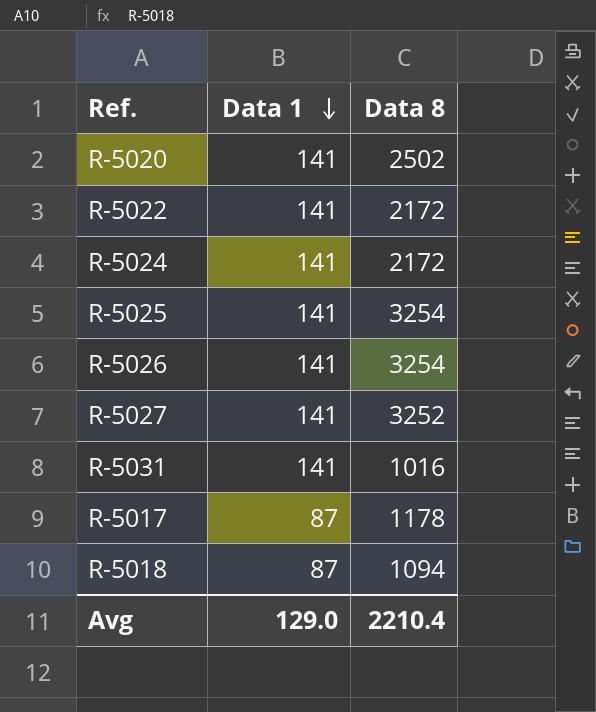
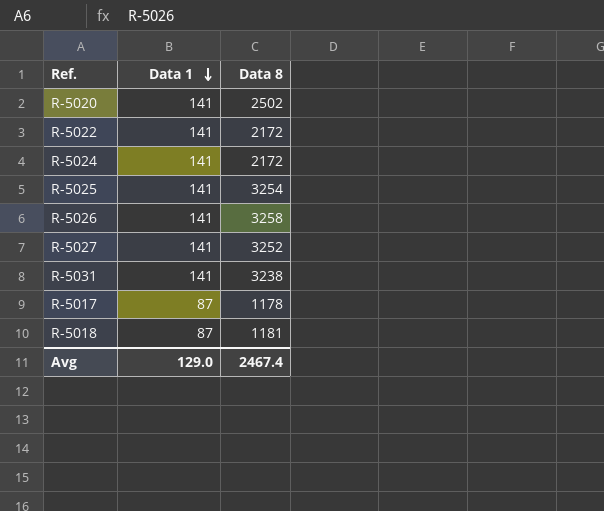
R-5026 | Data 8: 3254 -> 3258
R-5031 | Data 8: 1016 -> 3238
R-5018 | Data 8: 1094 -> 1181
Avg | Data 8: 2210.4 -> 2467.4

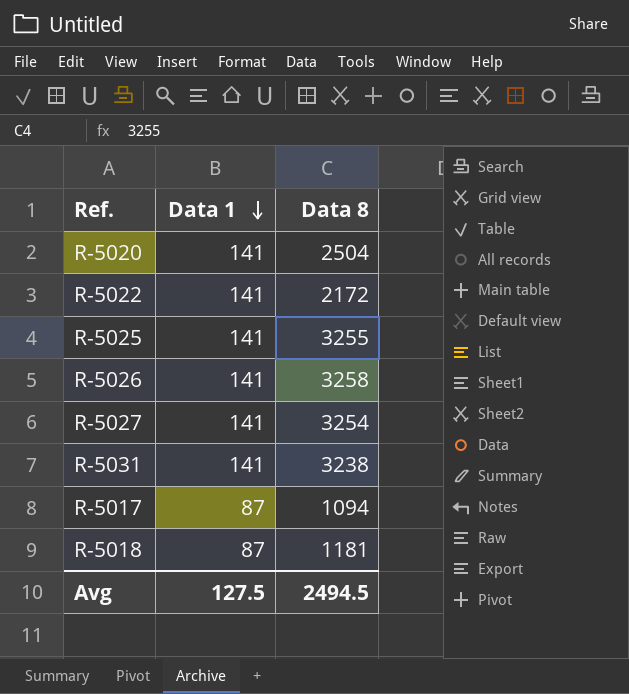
row R-5024: 141 | 2172 -> none
R-5020 | Data 8: 2502 -> 2504
R-5025 | Data 8: 3254 -> 3255
R-5027 | Data 8: 3252 -> 3254
R-5017 | Data 8: 1178 -> 1094
Avg | Data 1: 129.0 -> 127.5
Avg | Data 8: 2467.4 -> 2494.5

